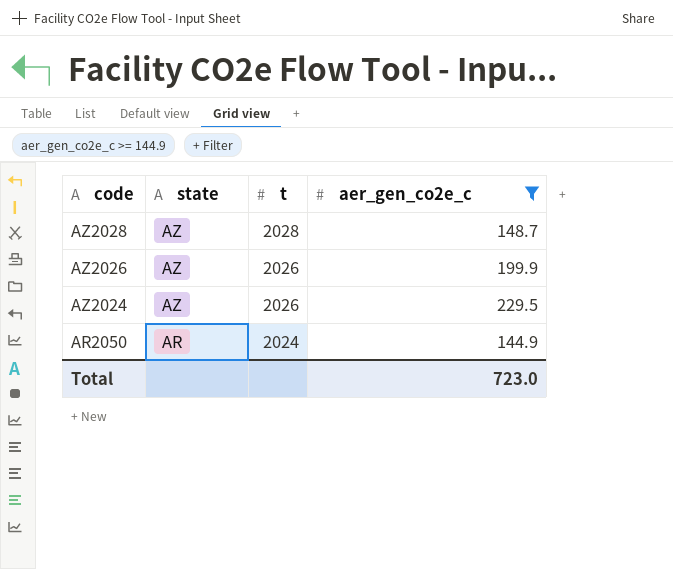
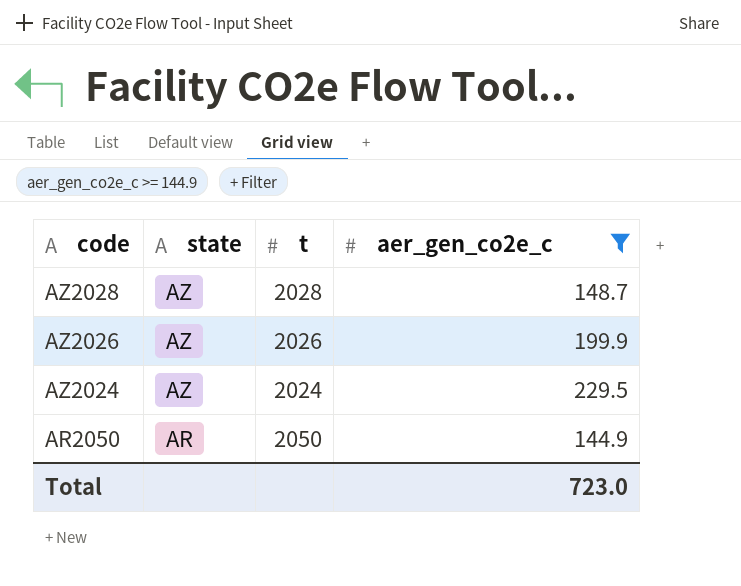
AZ2024 | t: 2026 -> 2024
AR2050 | t: 2024 -> 2050

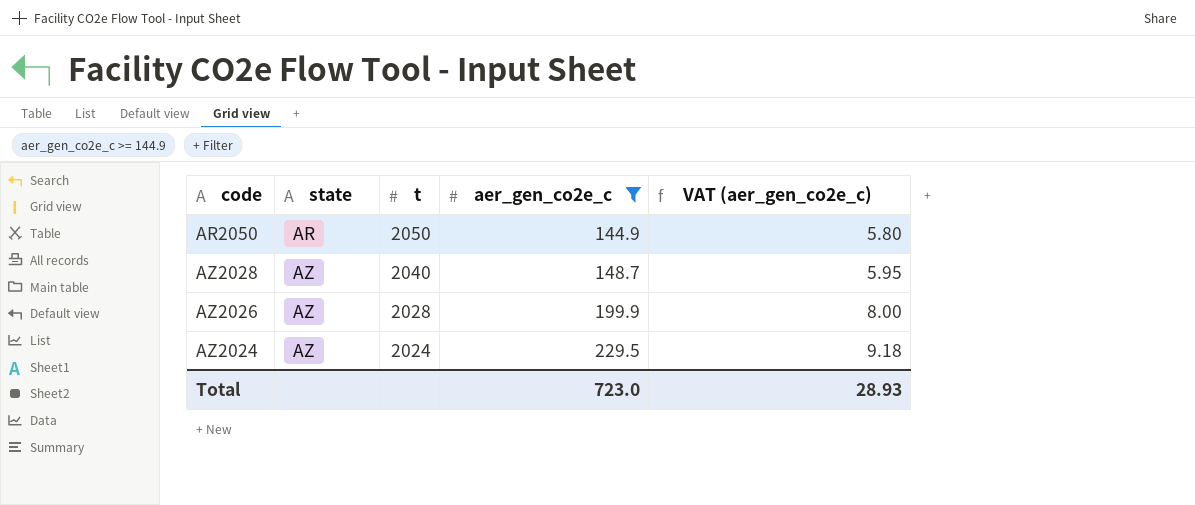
row order: code descending -> state ascending
column VAT (aer_gen_co2e_c) | formula: none -> [aer_gen_co2e_c] * 0.04
AZ2028 | t: 2028 -> 2040
AZ2026 | t: 2026 -> 2028

